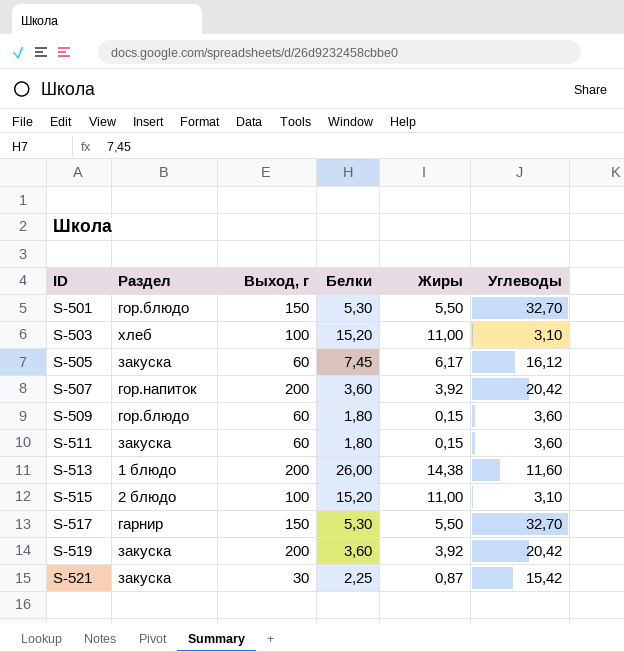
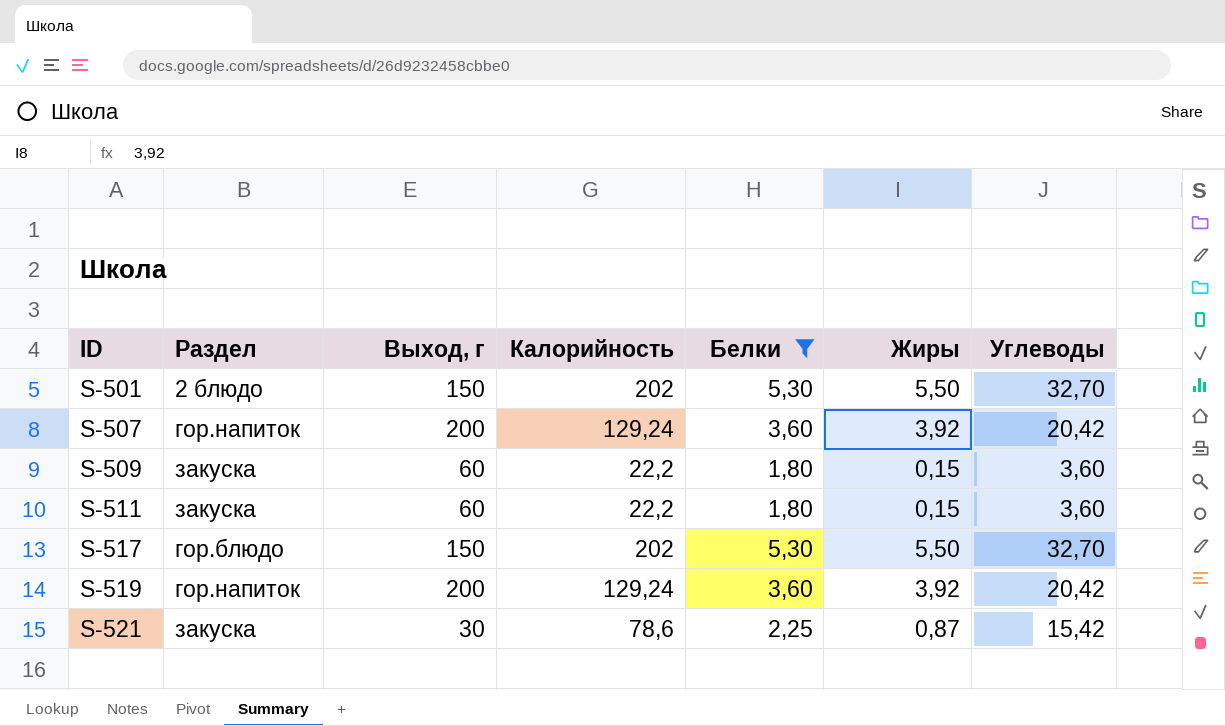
filter: none -> Белки <= 5,30
column Калорийность | position: none -> 4
S-501 | Раздел: гор.блюдо -> 2 блюдо
S-509 | Раздел: гор.блюдо -> закуска
S-517 | Раздел: гарнир -> гор.блюдо
S-519 | Раздел: закуска -> гор.напиток

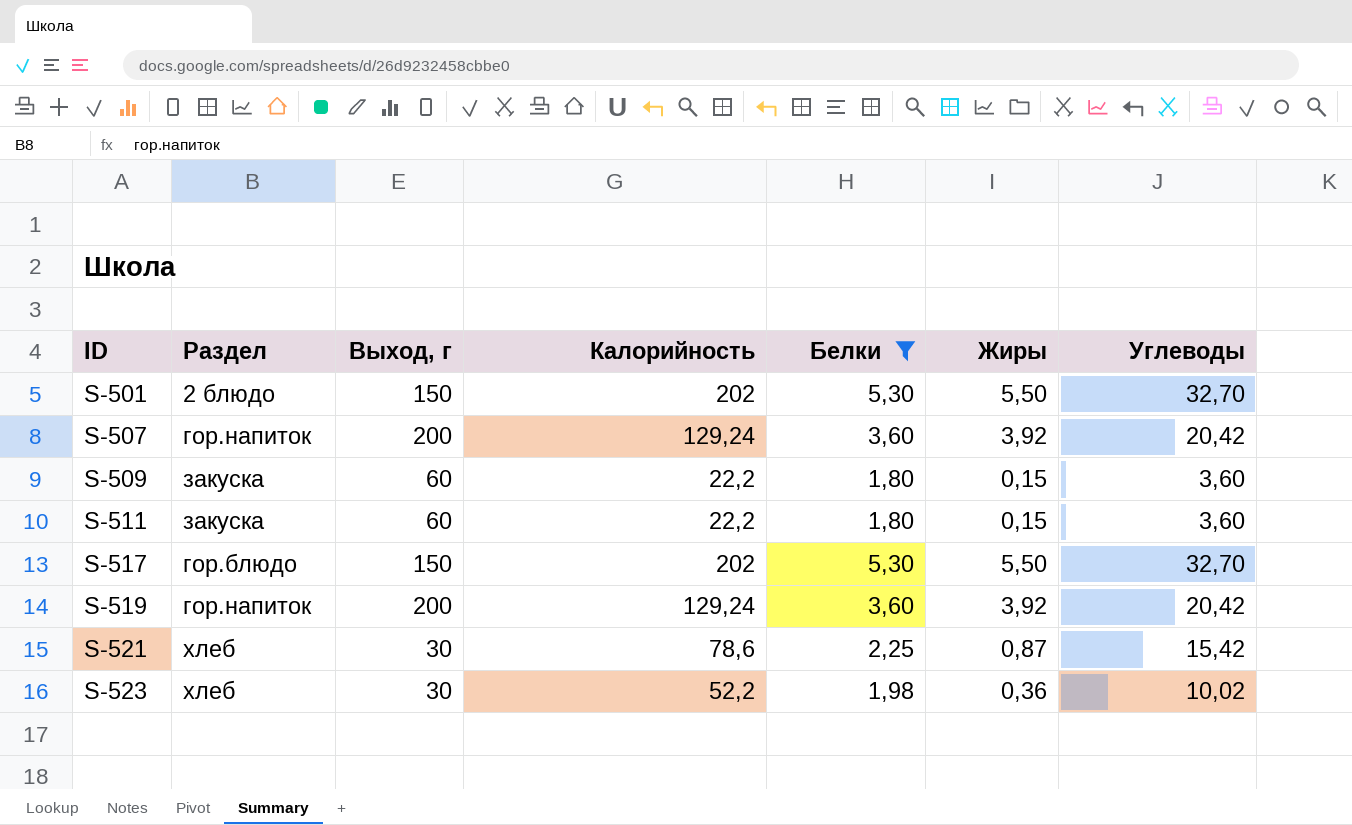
S-521 | Раздел: закуска -> хлеб
row S-523: none -> хлеб | 30 | 52,2 | 1,98 | 0,36 | 10,02

